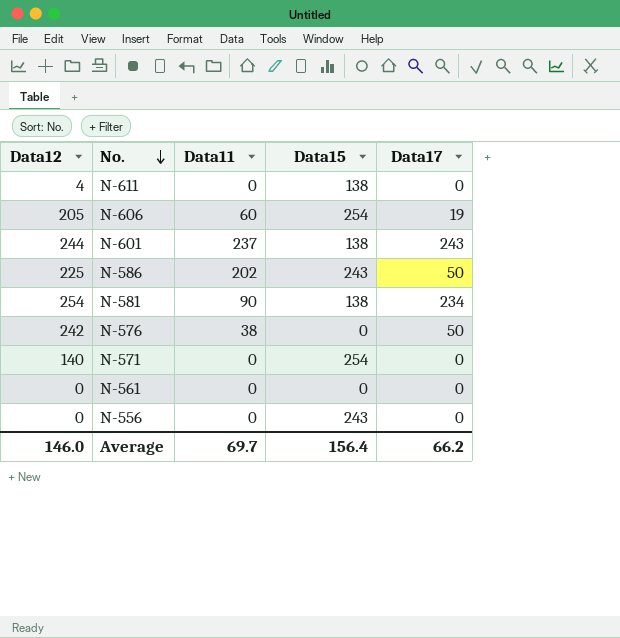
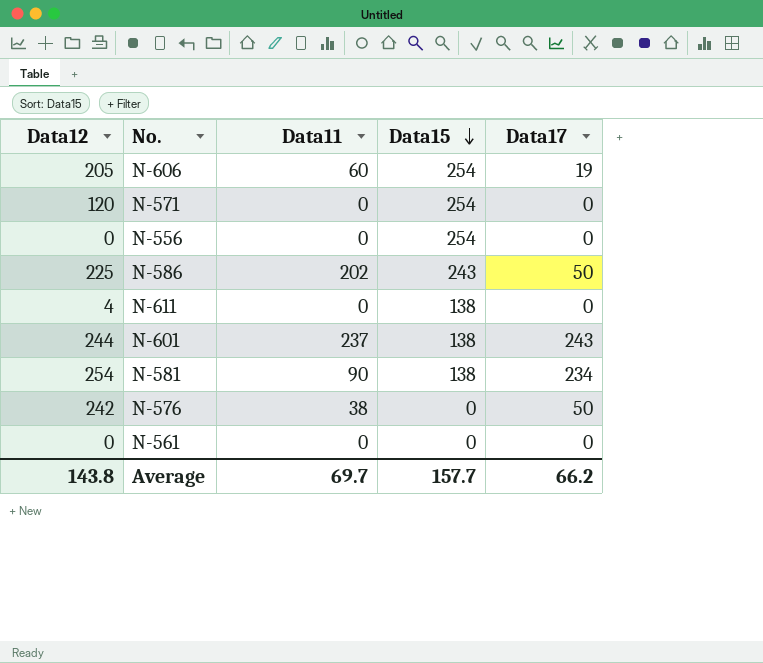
row order: No. descending -> Data15 descending
N-571 | Data12: 140 -> 120
N-556 | Data15: 243 -> 254
Average | Data12: 146.0 -> 143.8
Average | Data15: 156.4 -> 157.7

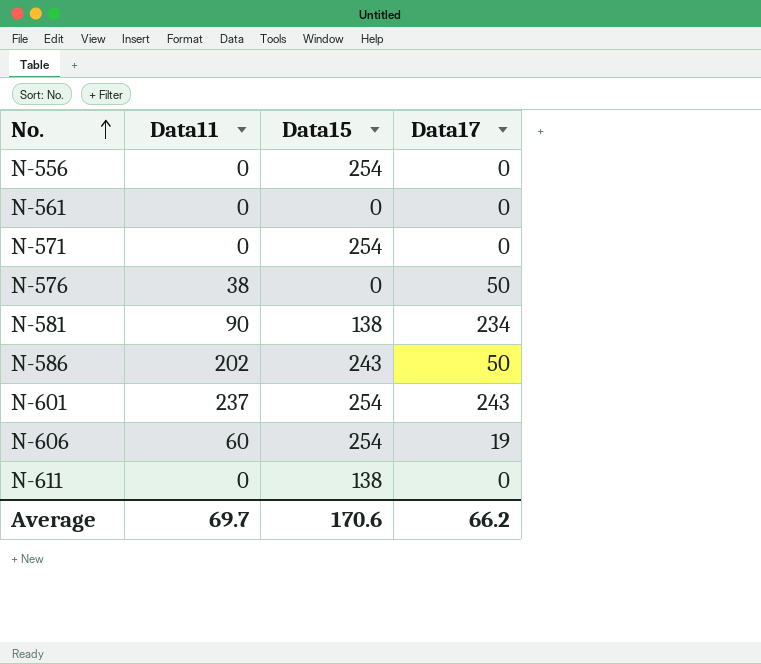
row order: Data15 descending -> No. ascending
column Data12 | position: 1 -> none
N-601 | Data15: 138 -> 254
Average | Data15: 157.7 -> 170.6

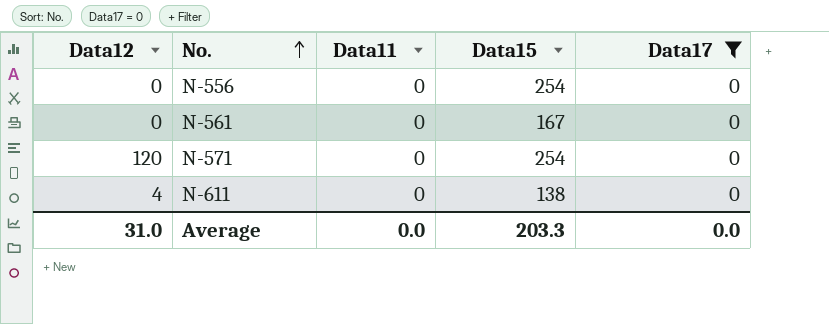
filter: none -> Data17 = 0
column Data12 | position: none -> 1
N-561 | Data15: 0 -> 167
Average | Data11: 69.7 -> 0.0
Average | Data15: 170.6 -> 203.3
Average | Data17: 66.2 -> 0.0

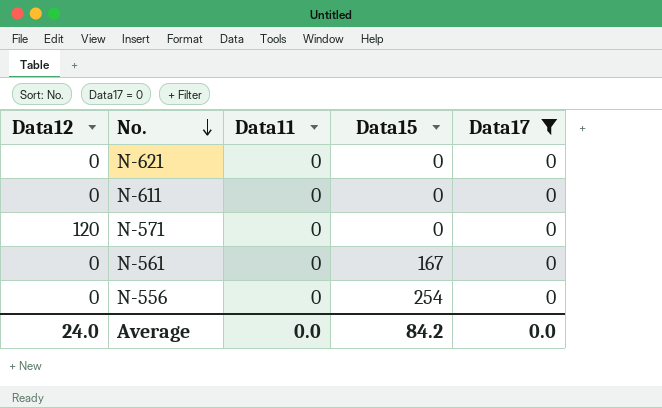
row order: No. ascending -> No. descending
row N-621: none -> 0 | 0 | 0 | 0
N-611 | Data12: 4 -> 0
N-611 | Data15: 138 -> 0
N-571 | Data15: 254 -> 0
Average | Data12: 31.0 -> 24.0
Average | Data15: 203.3 -> 84.2

